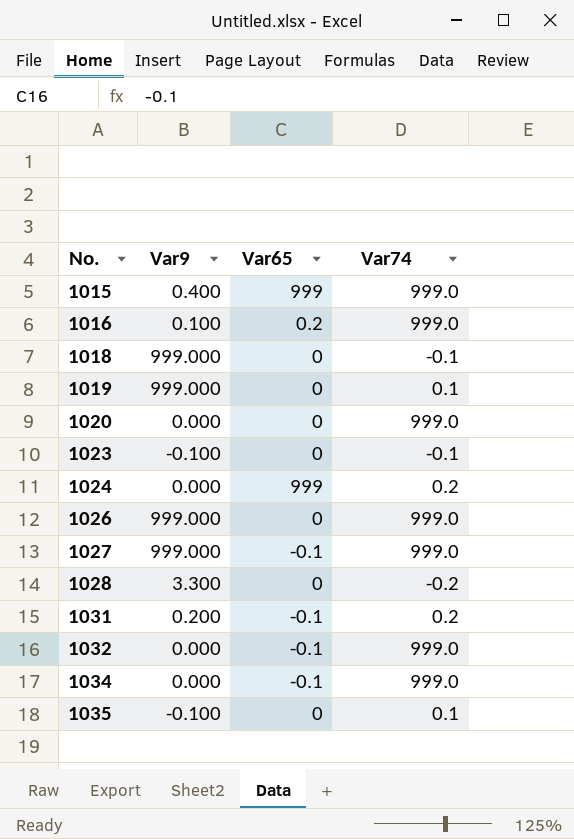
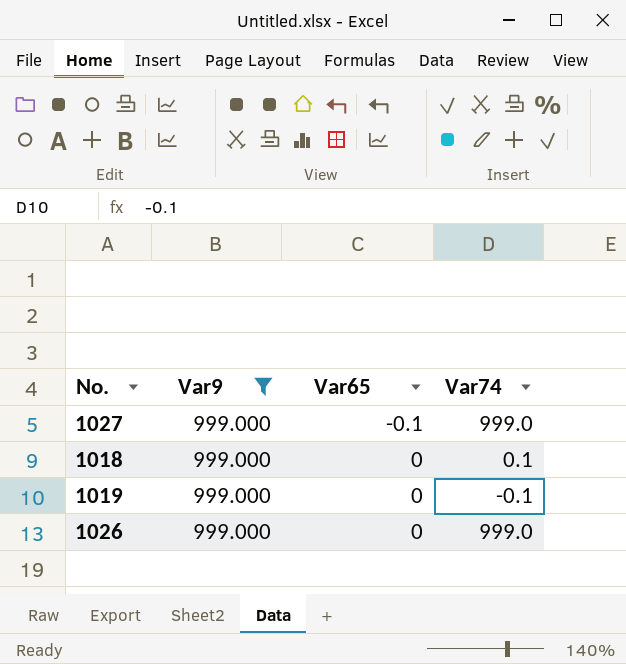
filter: none -> Var9 = 999.000
row order: No. ascending -> Var65 ascending
1018 | Var74: -0.1 -> 0.1
1019 | Var74: 0.1 -> -0.1

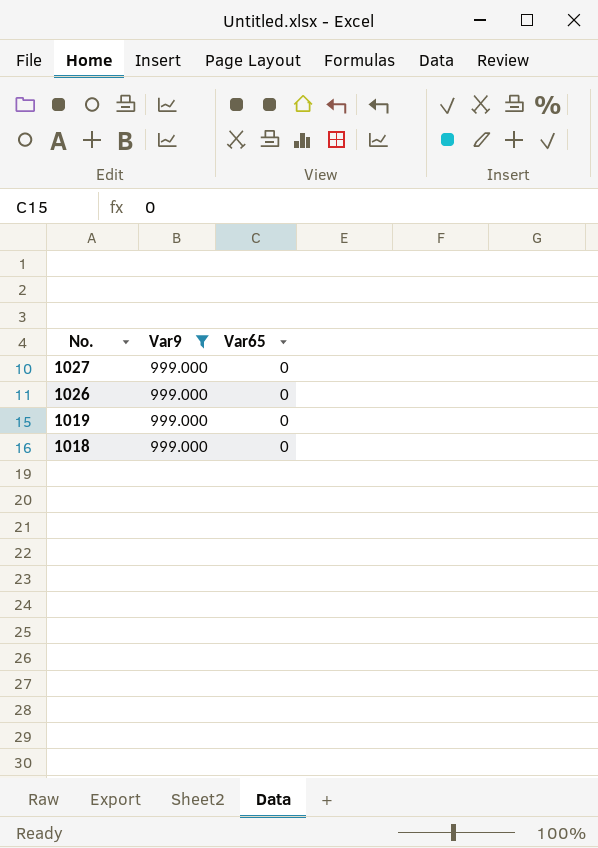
row order: Var65 ascending -> No. descending
column Var74 | position: 4 -> none
1027 | Var65: -0.1 -> 0

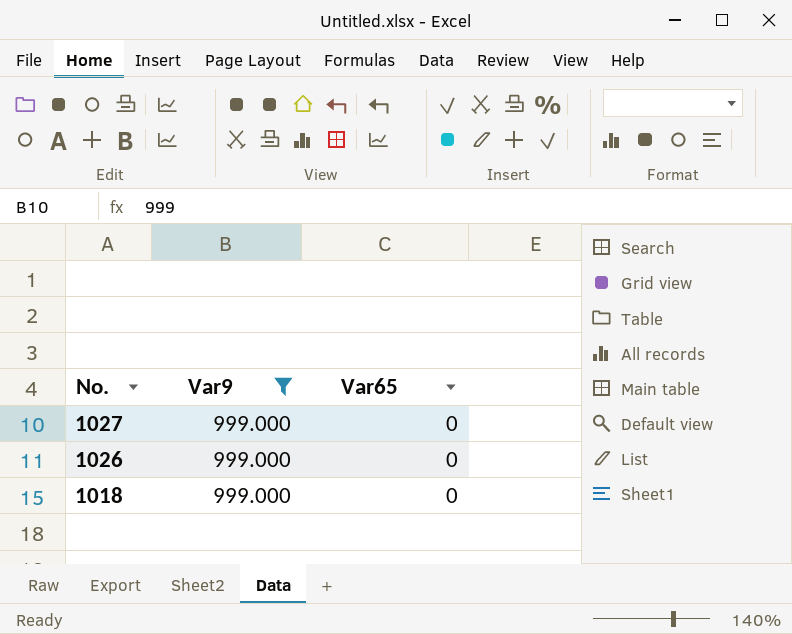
row 1019: 999.000 | 0 -> none

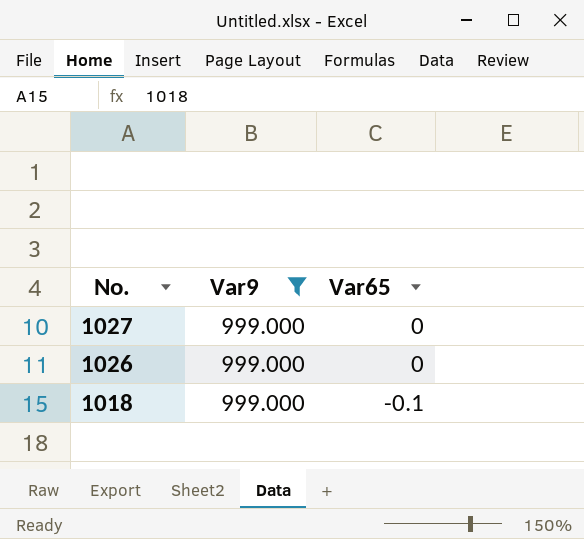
1018 | Var65: 0 -> -0.1

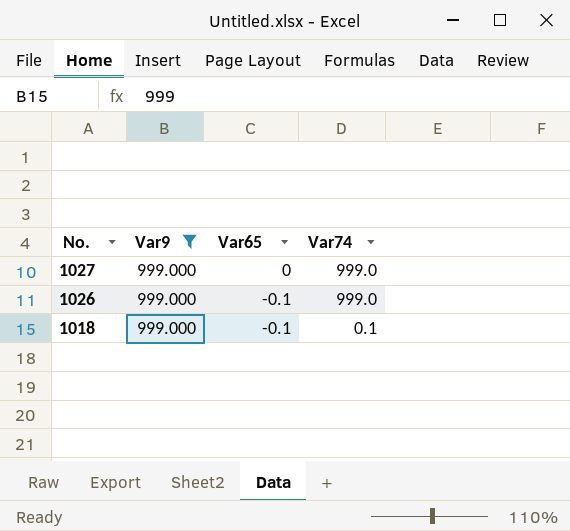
column Var74 | position: none -> 4
1026 | Var65: 0 -> -0.1

